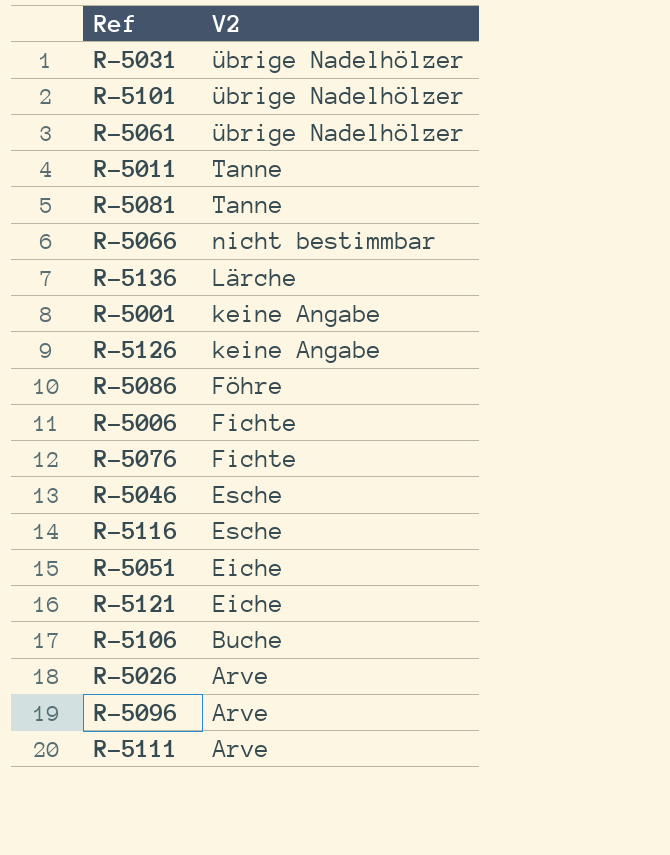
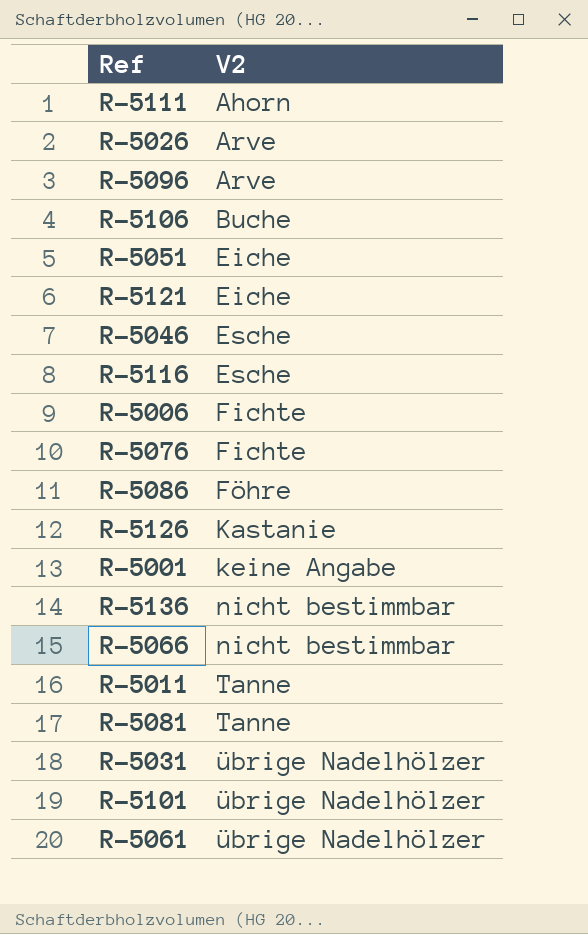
row order: V2 descending -> V2 ascending
R-5111 | V2: Arve -> Ahorn
R-5126 | V2: keine Angabe -> Kastanie
R-5136 | V2: Lärche -> nicht bestimmbar

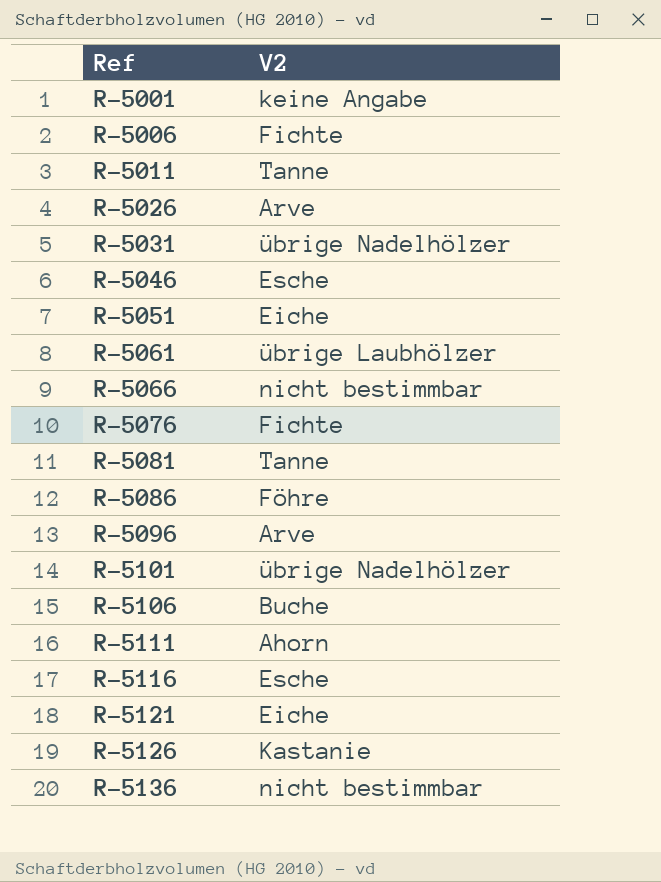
row order: V2 ascending -> Ref ascending
R-5061 | V2: übrige Nadelhölzer -> übrige Laubhölzer

